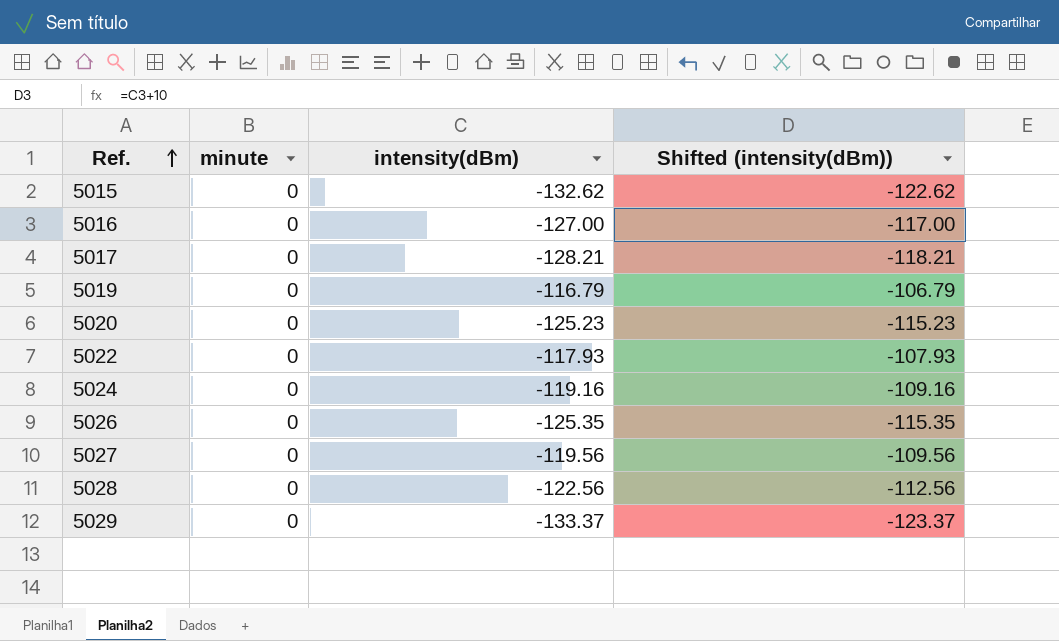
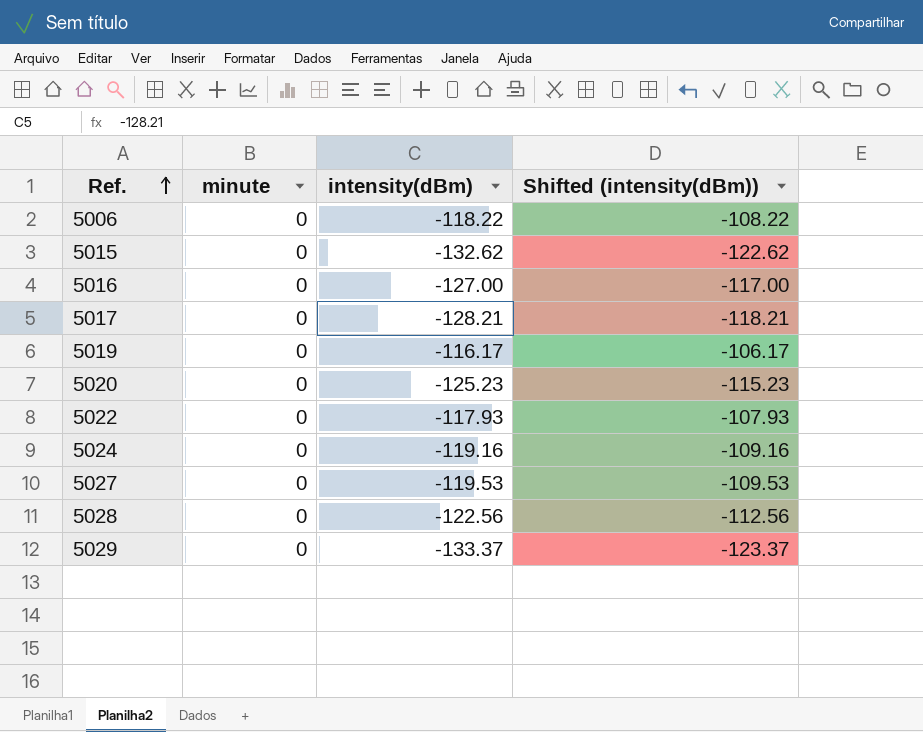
row 5026: 0 | -125.35 | -115.35 -> none
row 5006: none -> 0 | -118.22 | -108.22
5019 | intensity(dBm): -116.79 -> -116.17
5019 | Shifted (intensity(dBm)): -106.79 -> -106.17
5027 | intensity(dBm): -119.56 -> -119.53
5027 | Shifted (intensity(dBm)): -109.56 -> -109.53

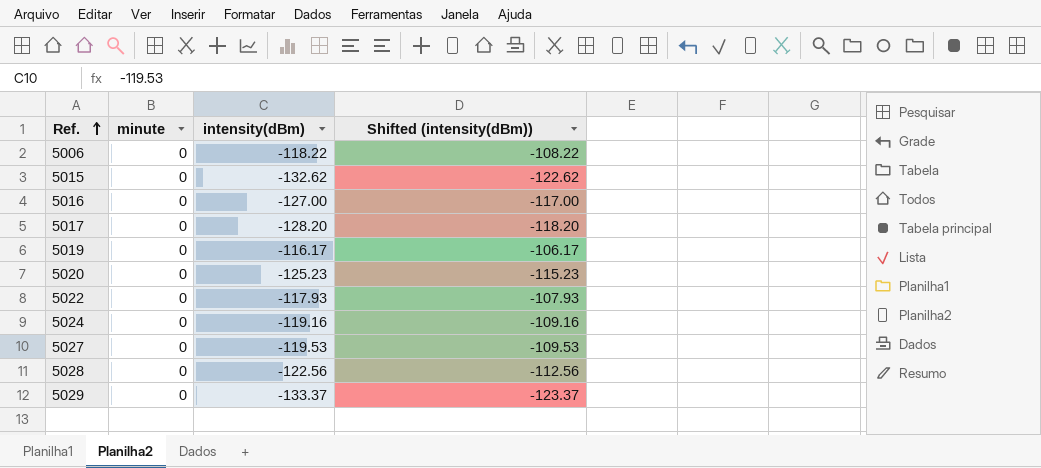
5017 | intensity(dBm): -128.21 -> -128.20
5017 | Shifted (intensity(dBm)): -118.21 -> -118.20

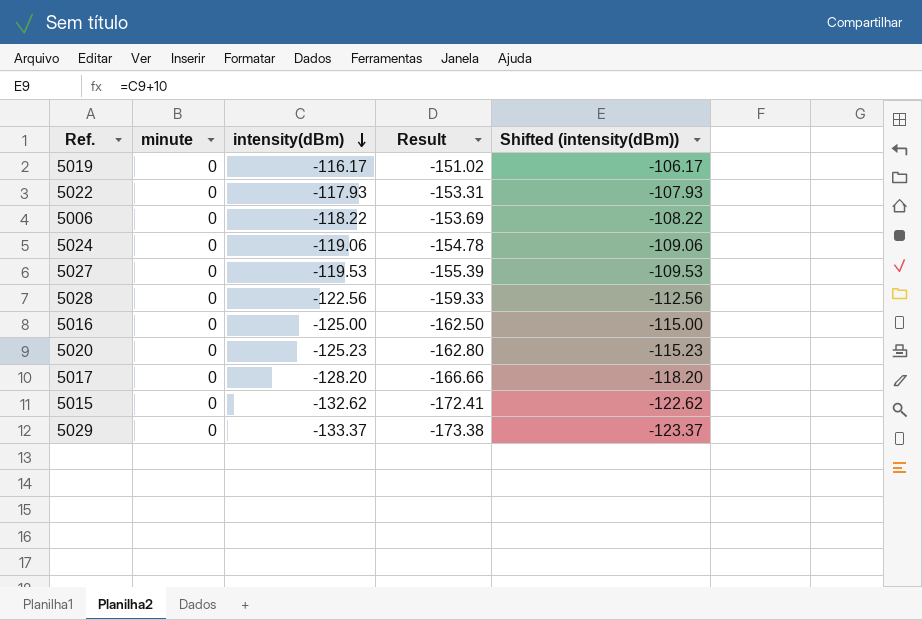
row order: Ref. ascending -> intensity(dBm) descending
column Result | formula: none -> [intensity(dBm)] * 1.3
5024 | intensity(dBm): -119.16 -> -119.06
5024 | Shifted (intensity(dBm)): -109.16 -> -109.06
5016 | intensity(dBm): -127.00 -> -125.00
5016 | Shifted (intensity(dBm)): -117.00 -> -115.00

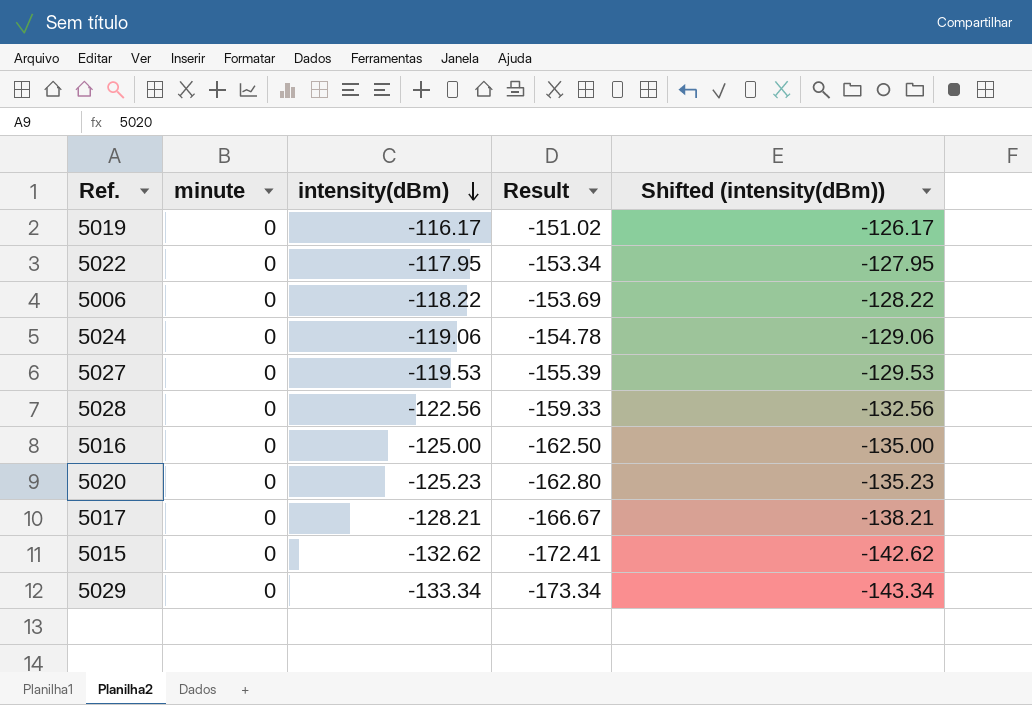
column Shifted (intensity(dBm)) | formula: [intensity(dBm)] + 10 -> [intensity(dBm)] - 10
5022 | intensity(dBm): -117.93 -> -117.95
5022 | Result: -153.31 -> -153.34
5017 | intensity(dBm): -128.20 -> -128.21
5017 | Result: -166.66 -> -166.67
5029 | intensity(dBm): -133.37 -> -133.34
5029 | Result: -173.38 -> -173.34

